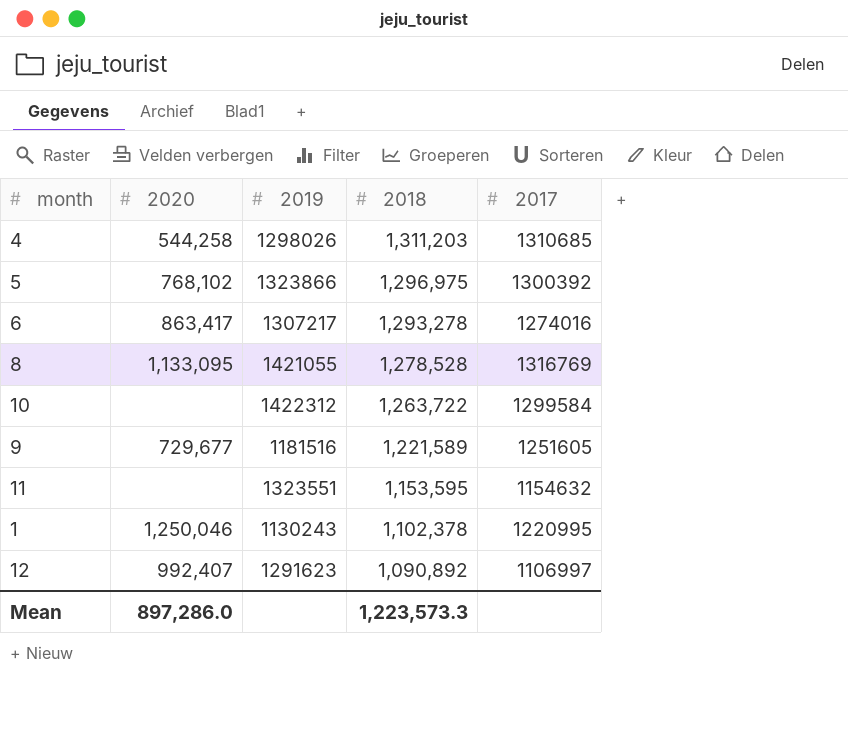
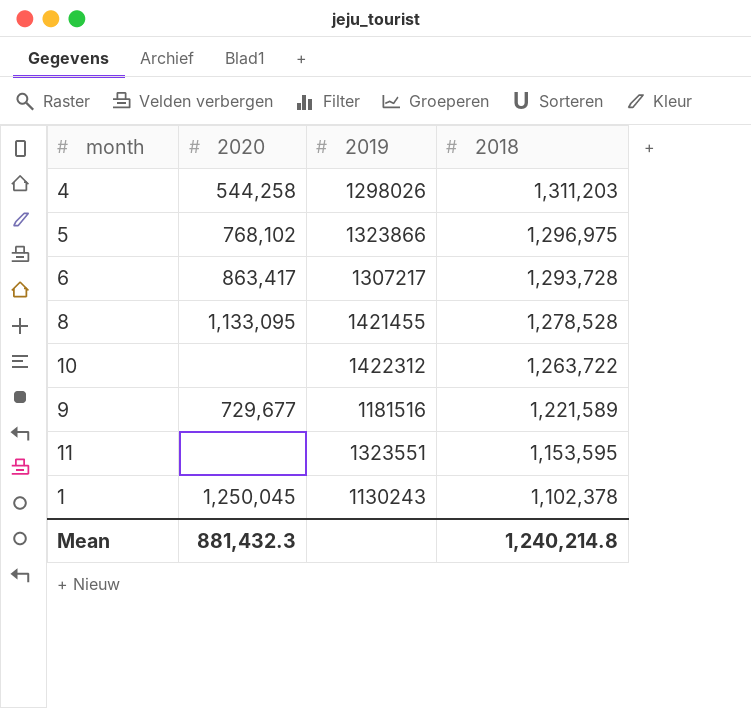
column 2017 | position: 5 -> none
row 12: 992,407 | 1291623 | 1,090,892 | 1106997 -> none
6 | 2018: 1,293,278 -> 1,293,728
8 | 2019: 1421055 -> 1421455
1 | 2020: 1,250,046 -> 1,250,045
Mean | 2020: 897,286.0 -> 881,432.3
Mean | 2018: 1,223,573.3 -> 1,240,214.8

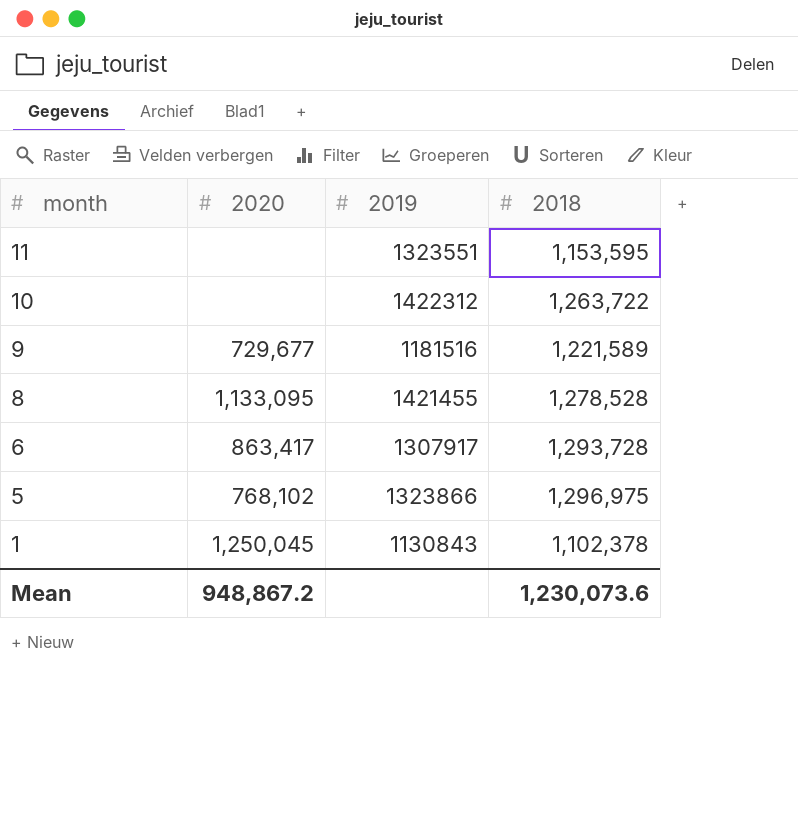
row order: 2018 descending -> month descending
row 4: 544,258 | 1298026 | 1,311,203 -> none
6 | 2019: 1307217 -> 1307917
1 | 2019: 1130243 -> 1130843
Mean | 2020: 881,432.3 -> 948,867.2
Mean | 2018: 1,240,214.8 -> 1,230,073.6

